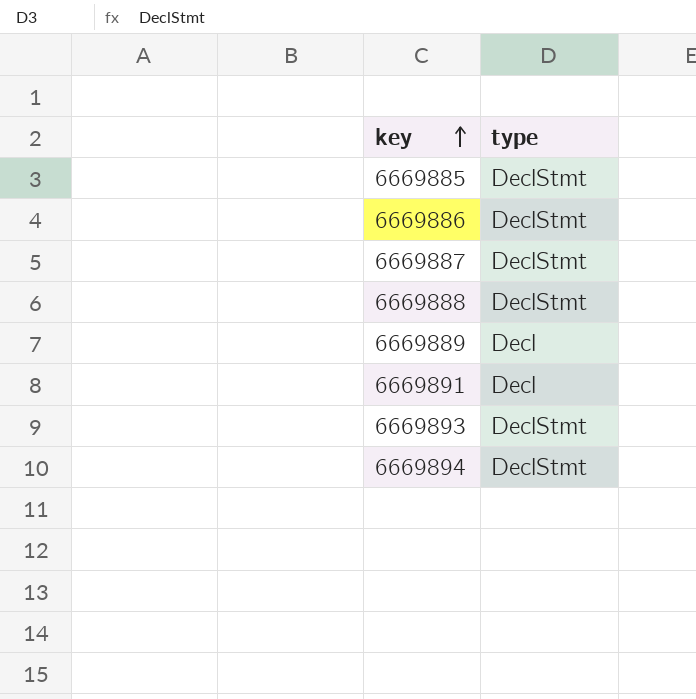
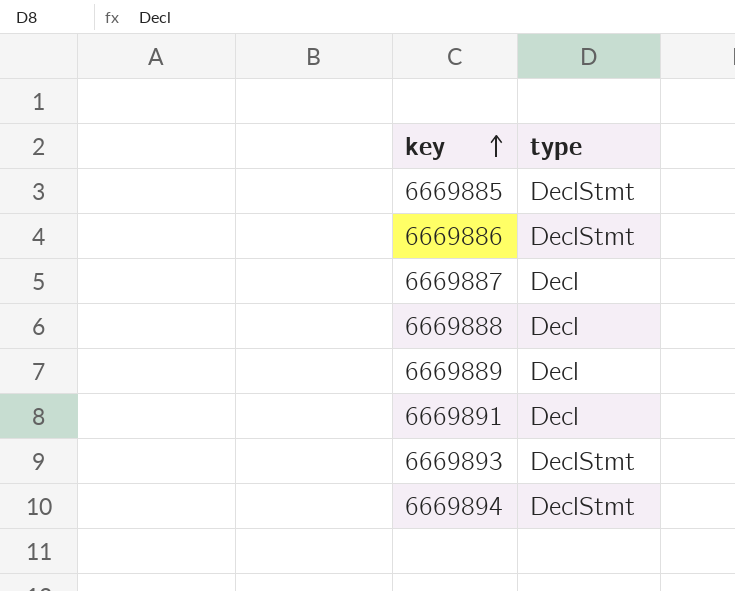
6669887 | type: DeclStmt -> Decl
6669888 | type: DeclStmt -> Decl

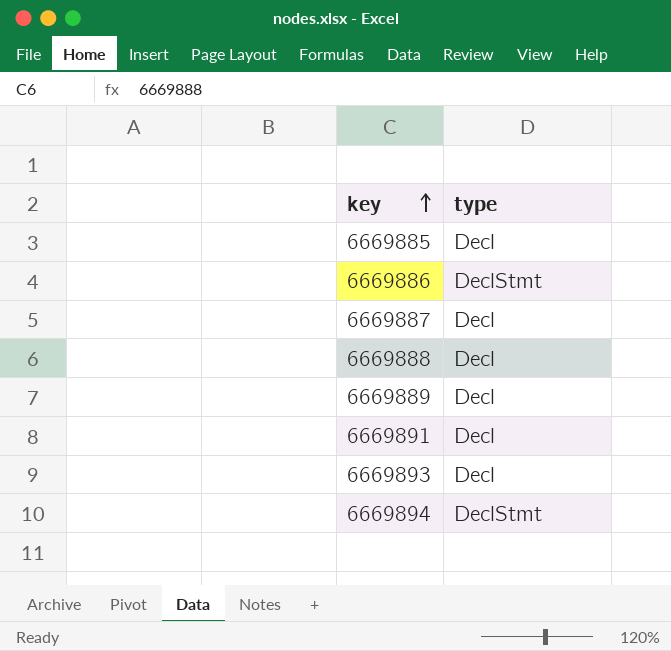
6669885 | type: DeclStmt -> Decl
6669893 | type: DeclStmt -> Decl

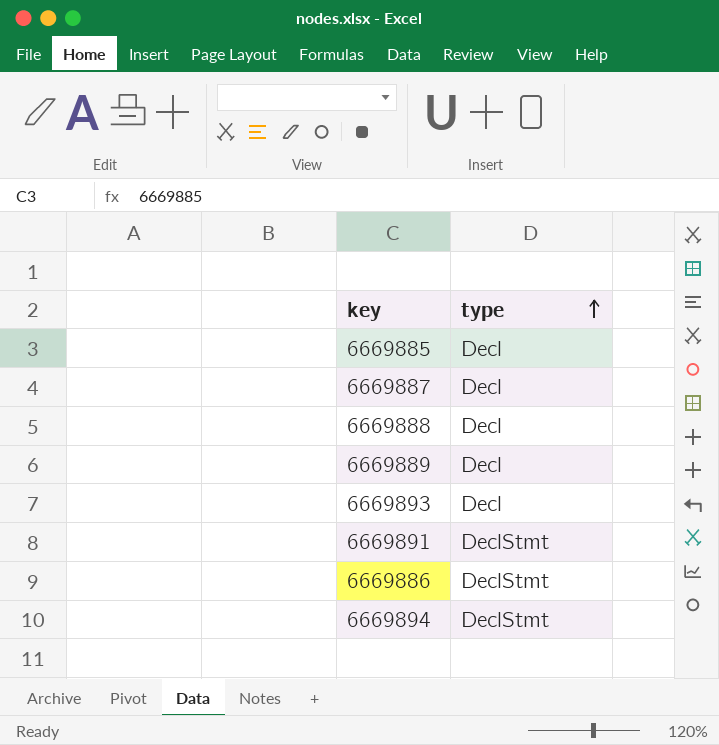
row order: key ascending -> type ascending
6669891 | type: Decl -> DeclStmt

